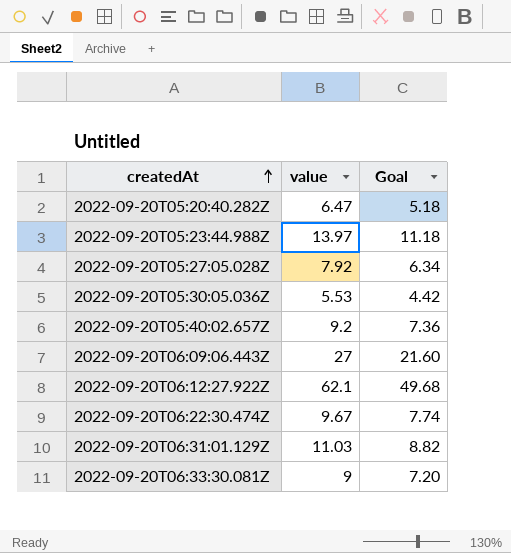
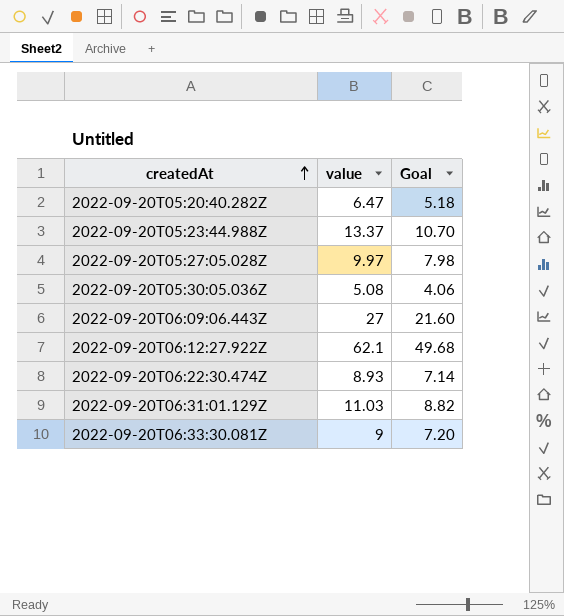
row 2022-09-20T05:40:02.657Z: 9.2 | 7.36 -> none
2022-09-20T05:23:44.988Z | value: 13.97 -> 13.37
2022-09-20T05:23:44.988Z | Goal: 11.18 -> 10.70
2022-09-20T05:27:05.028Z | value: 7.92 -> 9.97
2022-09-20T05:27:05.028Z | Goal: 6.34 -> 7.98
2022-09-20T05:30:05.036Z | value: 5.53 -> 5.08
2022-09-20T05:30:05.036Z | Goal: 4.42 -> 4.06
2022-09-20T06:22:30.474Z | value: 9.67 -> 8.93
2022-09-20T06:22:30.474Z | Goal: 7.74 -> 7.14

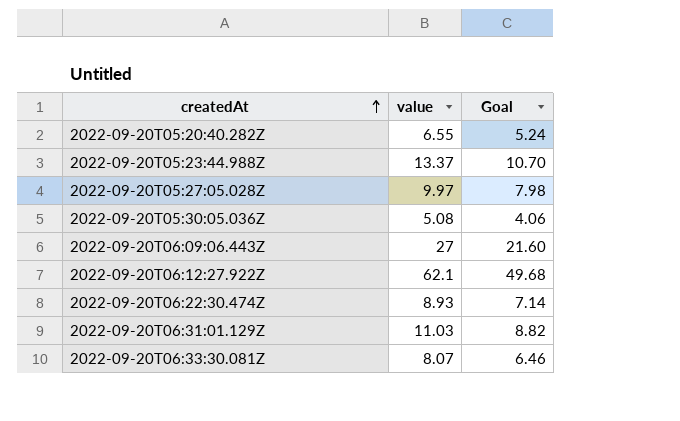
2022-09-20T05:20:40.282Z | value: 6.47 -> 6.55
2022-09-20T05:20:40.282Z | Goal: 5.18 -> 5.24
2022-09-20T06:33:30.081Z | value: 9 -> 8.07
2022-09-20T06:33:30.081Z | Goal: 7.20 -> 6.46

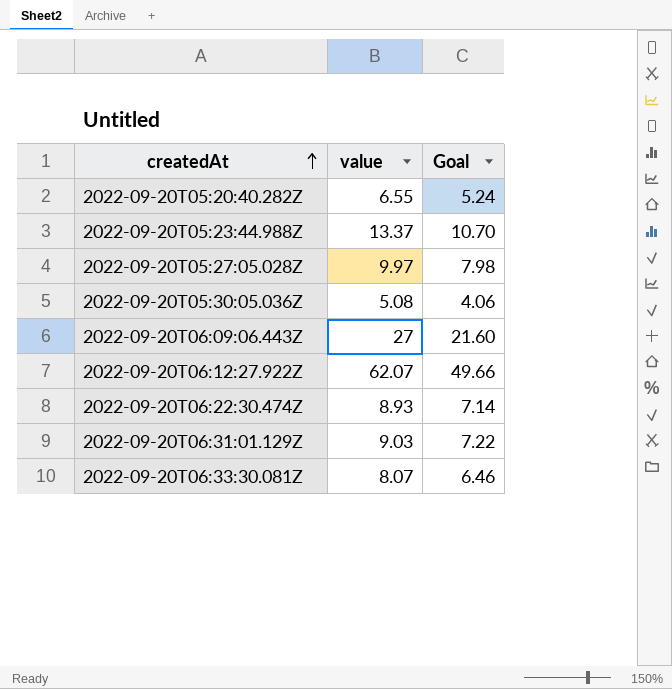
2022-09-20T06:12:27.922Z | value: 62.1 -> 62.07
2022-09-20T06:12:27.922Z | Goal: 49.68 -> 49.66
2022-09-20T06:31:01.129Z | value: 11.03 -> 9.03
2022-09-20T06:31:01.129Z | Goal: 8.82 -> 7.22

